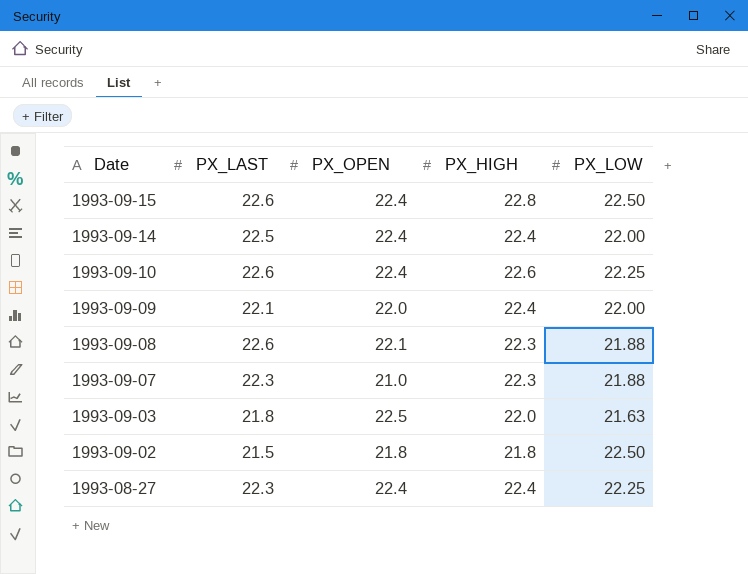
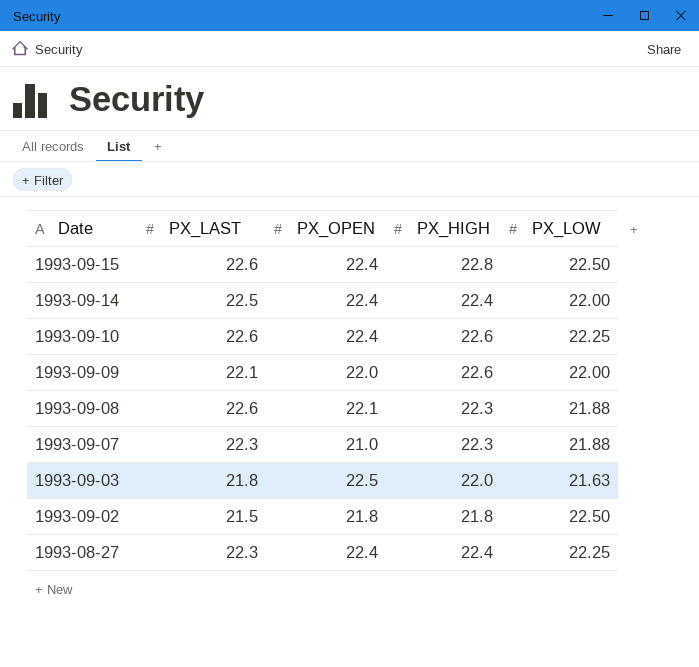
1993-09-09 | PX_HIGH: 22.4 -> 22.6

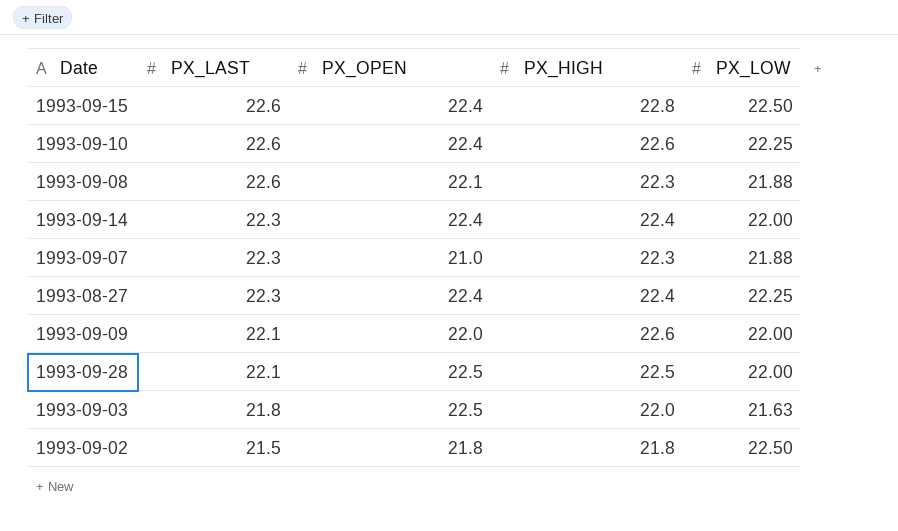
row order: Date descending -> PX_LAST descending
1993-09-14 | PX_LAST: 22.5 -> 22.3
row 1993-09-28: none -> 22.1 | 22.5 | 22.5 | 22.00

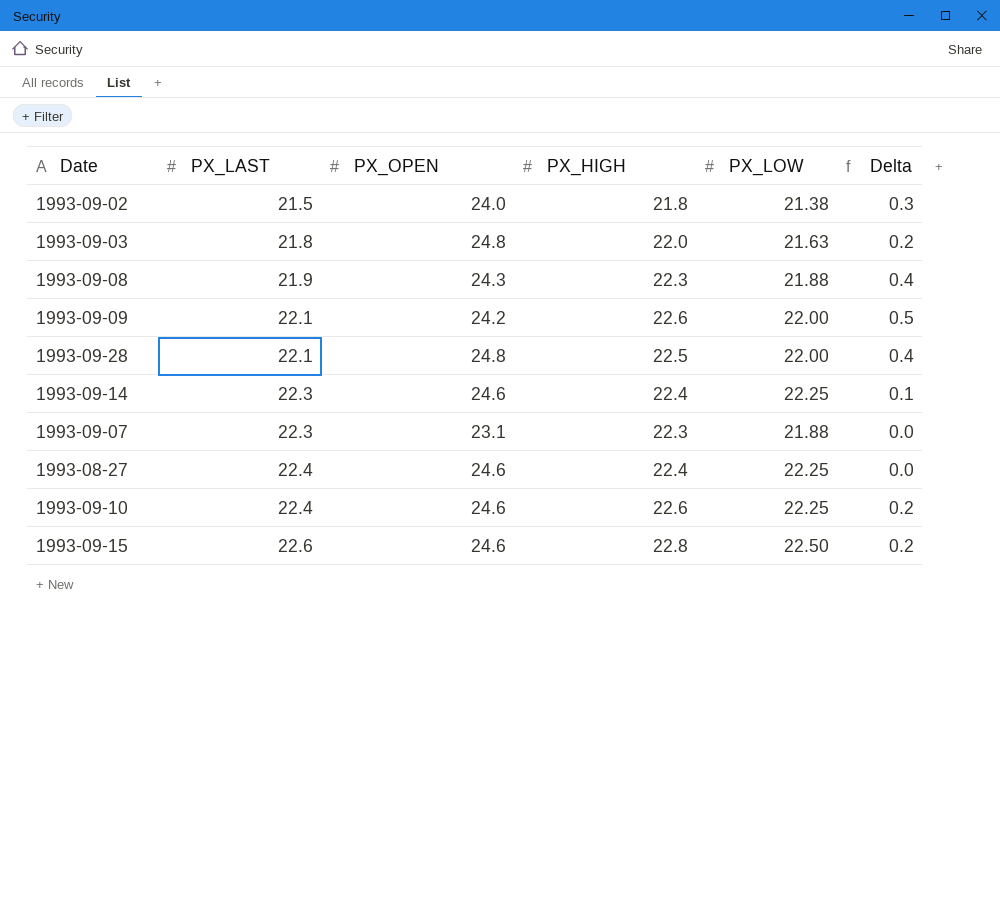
row order: PX_LAST descending -> PX_LAST ascending
column Delta | formula: none -> [PX_HIGH] - [PX_LAST]
1993-09-02 | PX_OPEN: 21.8 -> 24.0
1993-09-02 | PX_LOW: 22.50 -> 21.38
1993-09-03 | PX_OPEN: 22.5 -> 24.8
1993-09-08 | PX_LAST: 22.6 -> 21.9
1993-09-08 | PX_OPEN: 22.1 -> 24.3
1993-09-09 | PX_OPEN: 22.0 -> 24.2
1993-09-28 | PX_OPEN: 22.5 -> 24.8
1993-09-14 | PX_OPEN: 22.4 -> 24.6
1993-09-14 | PX_LOW: 22.00 -> 22.25
1993-09-07 | PX_OPEN: 21.0 -> 23.1
1993-08-27 | PX_LAST: 22.3 -> 22.4
1993-08-27 | PX_OPEN: 22.4 -> 24.6
1993-09-10 | PX_LAST: 22.6 -> 22.4
1993-09-10 | PX_OPEN: 22.4 -> 24.6
1993-09-15 | PX_OPEN: 22.4 -> 24.6

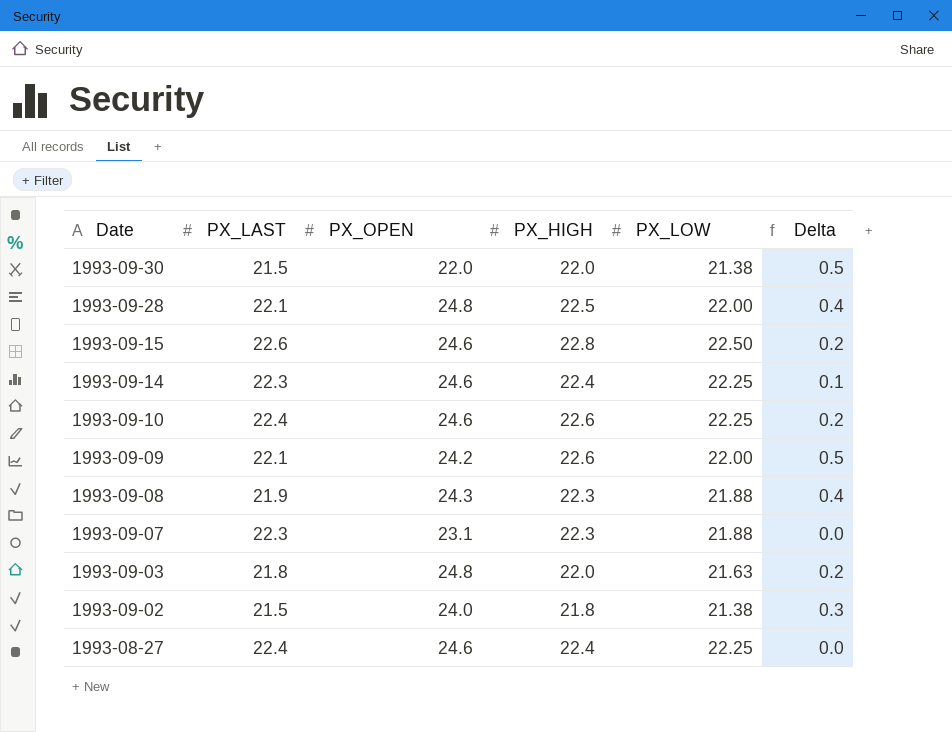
row order: PX_LAST ascending -> Date descending
row 1993-09-30: none -> 21.5 | 22.0 | 22.0 | 21.38 | 0.5

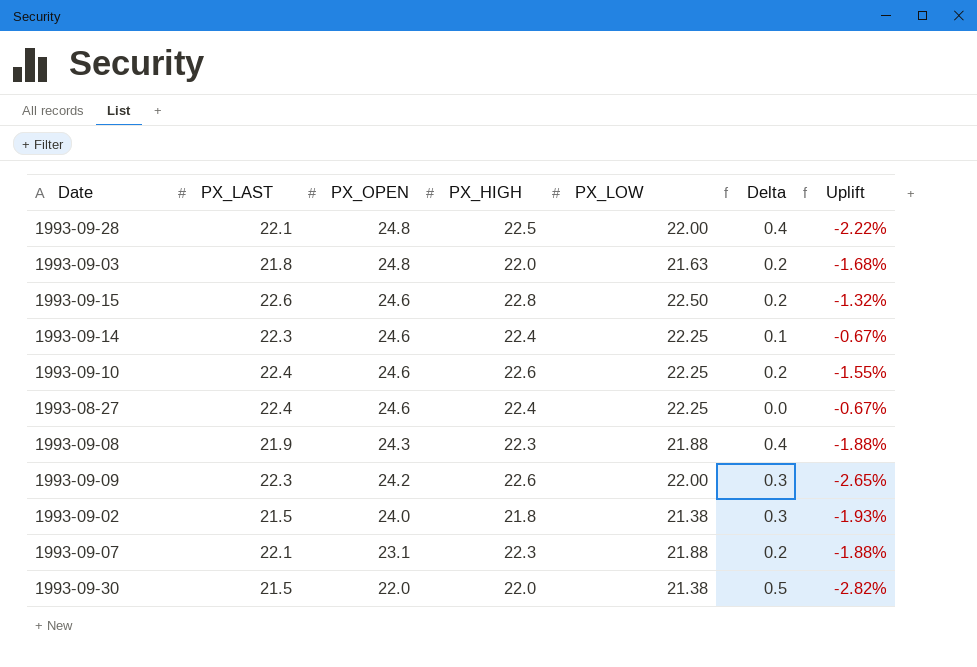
row order: Date descending -> PX_OPEN descending
column Uplift | formula: none -> ([PX_LOW] - [PX_HIGH]) / [PX_HIGH]
1993-09-09 | PX_LAST: 22.1 -> 22.3
1993-09-09 | Delta: 0.5 -> 0.3
1993-09-07 | PX_LAST: 22.3 -> 22.1
1993-09-07 | Delta: 0.0 -> 0.2

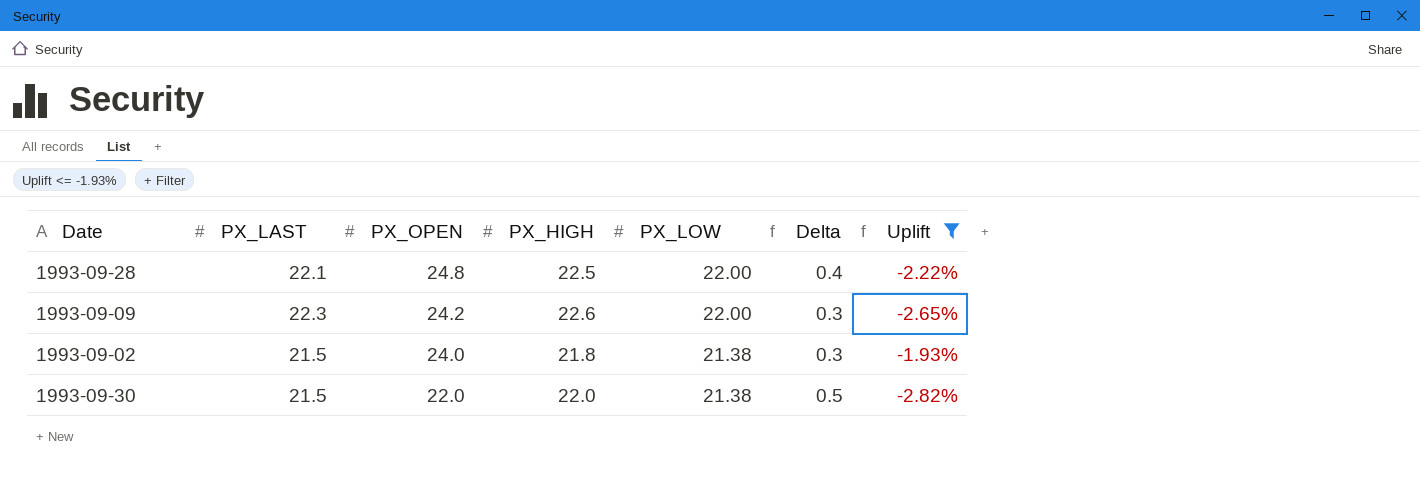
filter: none -> Uplift <= -1.93%

